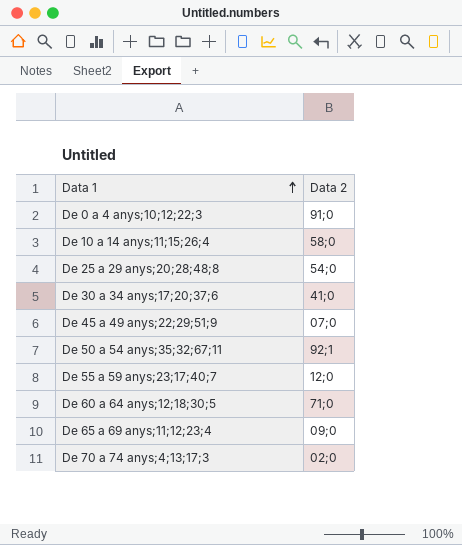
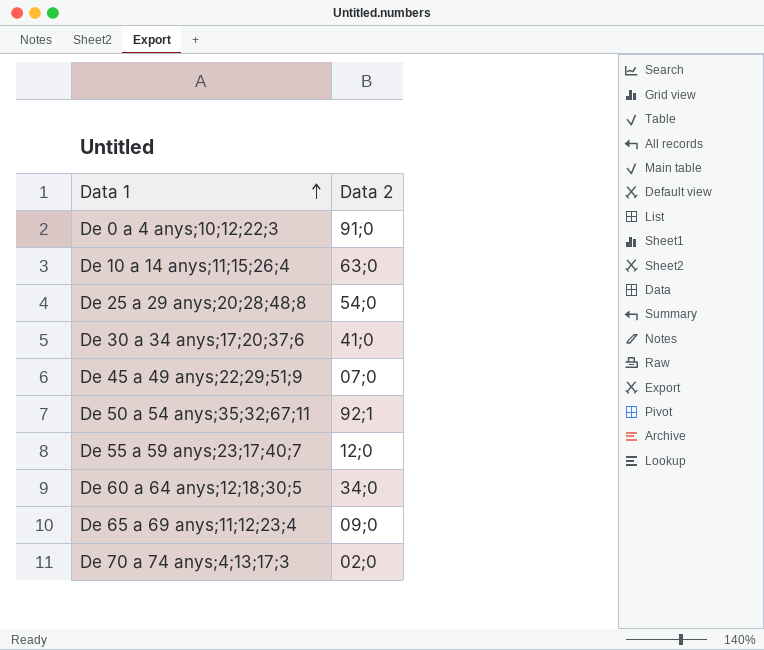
De 10 a 14 anys;11;15;26;4 | Data 2: 58;0 -> 63;0
De 60 a 64 anys;12;18;30;5 | Data 2: 71;0 -> 34;0

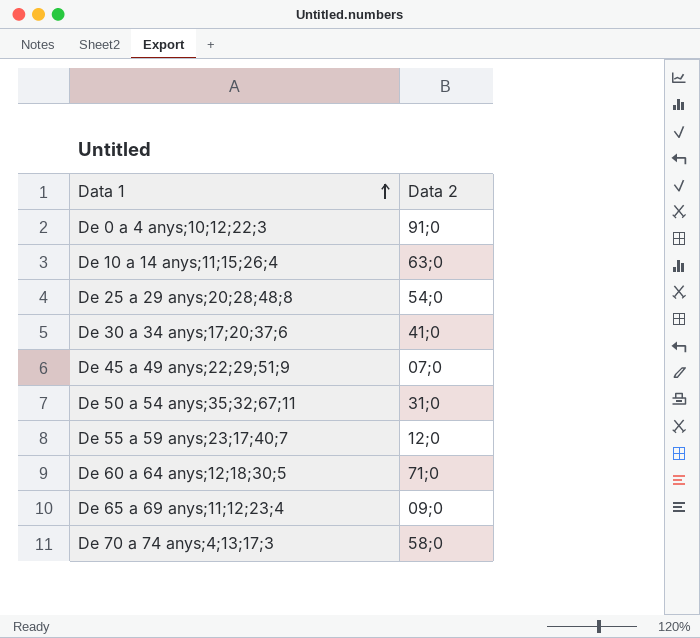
De 50 a 54 anys;35;32;67;11 | Data 2: 92;1 -> 31;0
De 60 a 64 anys;12;18;30;5 | Data 2: 34;0 -> 71;0
De 70 a 74 anys;4;13;17;3 | Data 2: 02;0 -> 58;0

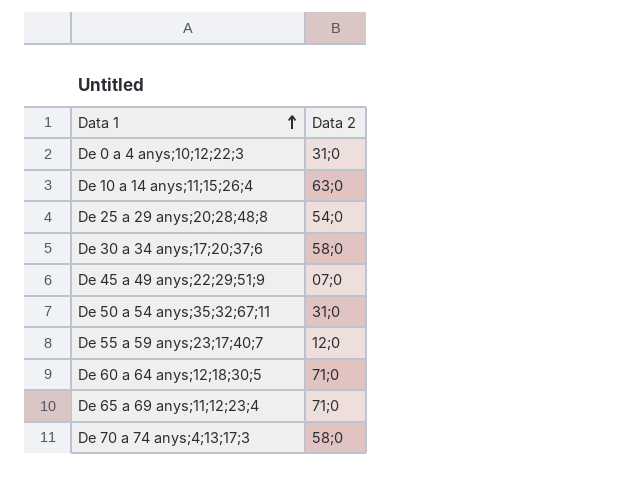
De 0 a 4 anys;10;12;22;3 | Data 2: 91;0 -> 31;0
De 30 a 34 anys;17;20;37;6 | Data 2: 41;0 -> 58;0
De 65 a 69 anys;11;12;23;4 | Data 2: 09;0 -> 71;0

